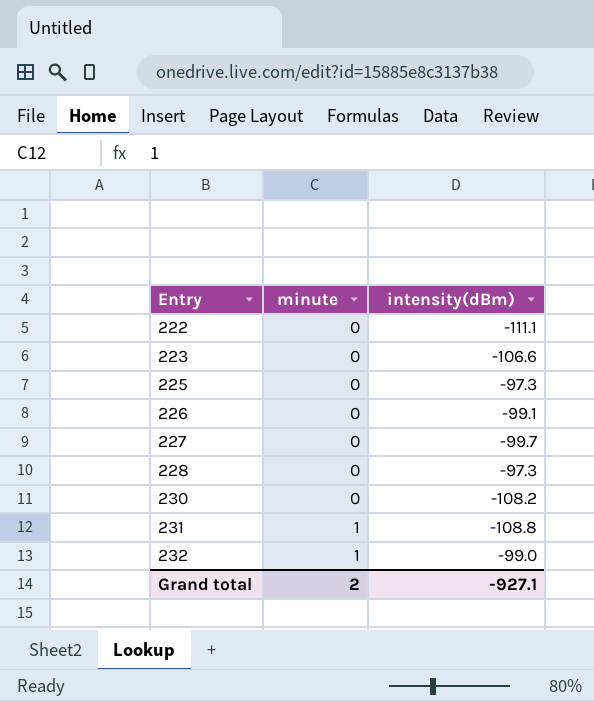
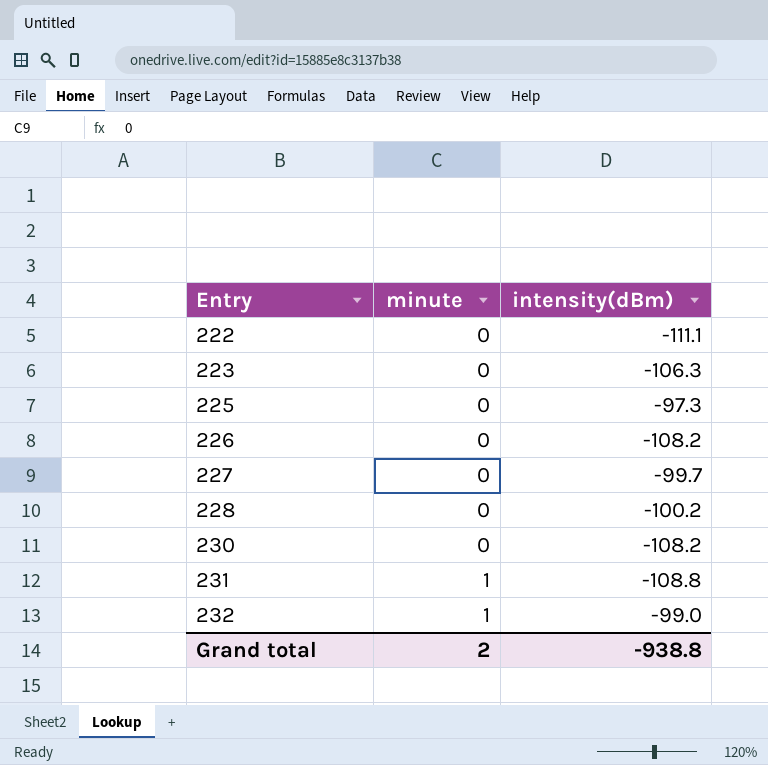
223 | intensity(dBm): -106.6 -> -106.3
226 | intensity(dBm): -99.1 -> -108.2
228 | intensity(dBm): -97.3 -> -100.2
Grand total | intensity(dBm): -927.1 -> -938.8

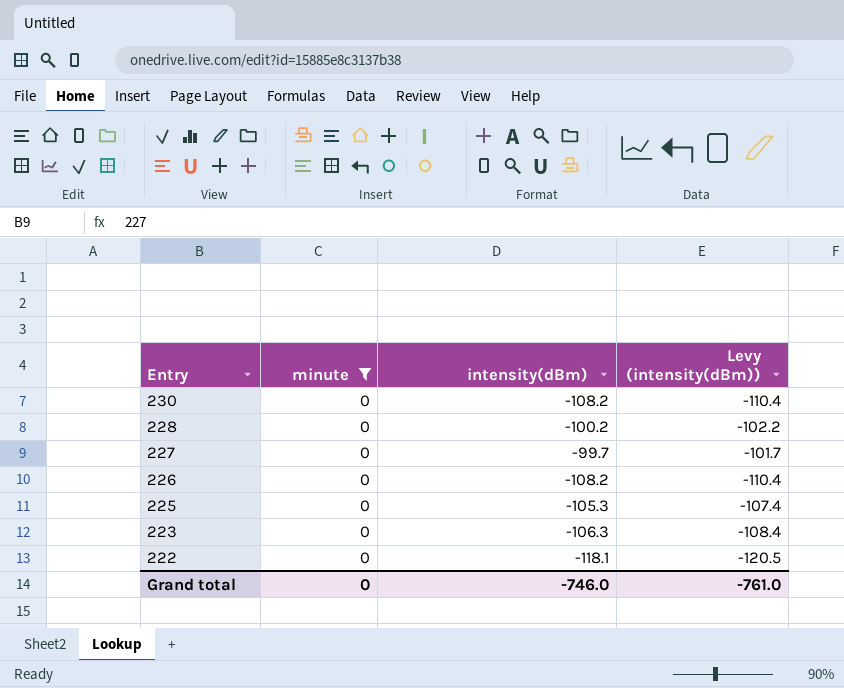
filter: none -> minute = 0
row order: Entry ascending -> Entry descending
column Levy (intensity(dBm)) | formula: none -> [intensity(dBm)] * 1.02
225 | intensity(dBm): -97.3 -> -105.3
222 | intensity(dBm): -111.1 -> -118.1
Grand total | minute: 2 -> 0
Grand total | intensity(dBm): -938.8 -> -746.0

